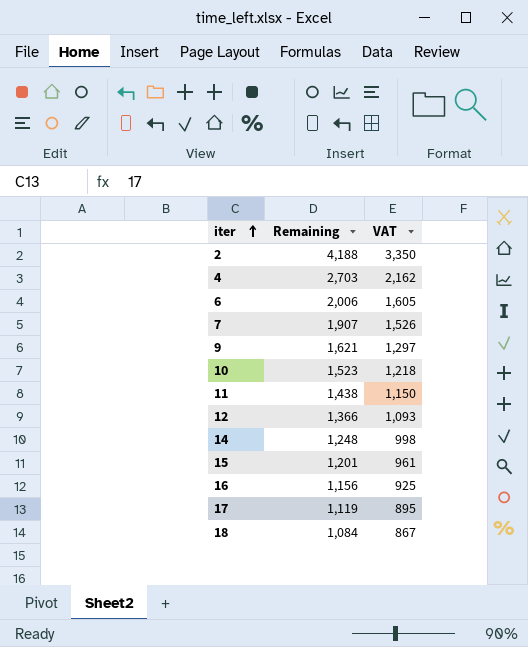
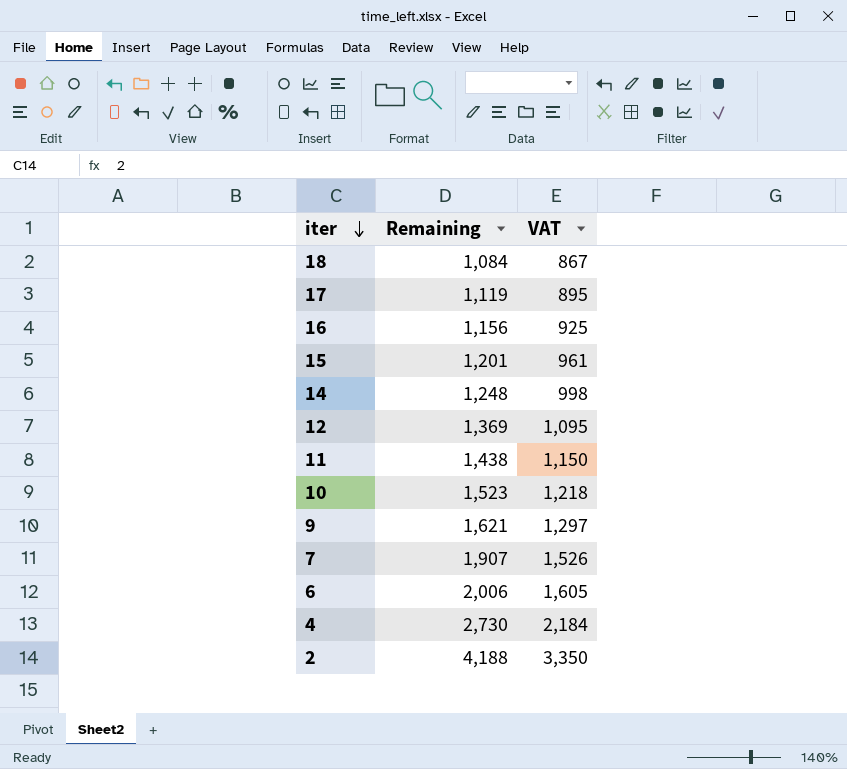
row order: iter ascending -> iter descending
12 | Remaining: 1,366 -> 1,369
12 | VAT: 1,093 -> 1,095
4 | Remaining: 2,703 -> 2,730
4 | VAT: 2,162 -> 2,184

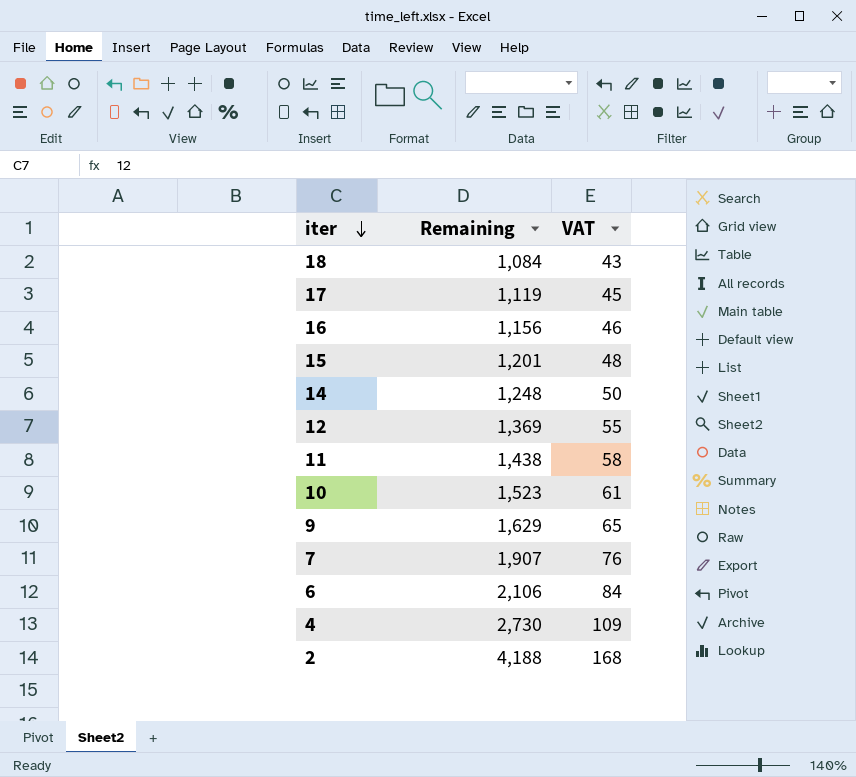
column VAT | formula: [Remaining] * 0.8 -> [Remaining] * 0.04
9 | Remaining: 1,621 -> 1,629
6 | Remaining: 2,006 -> 2,106

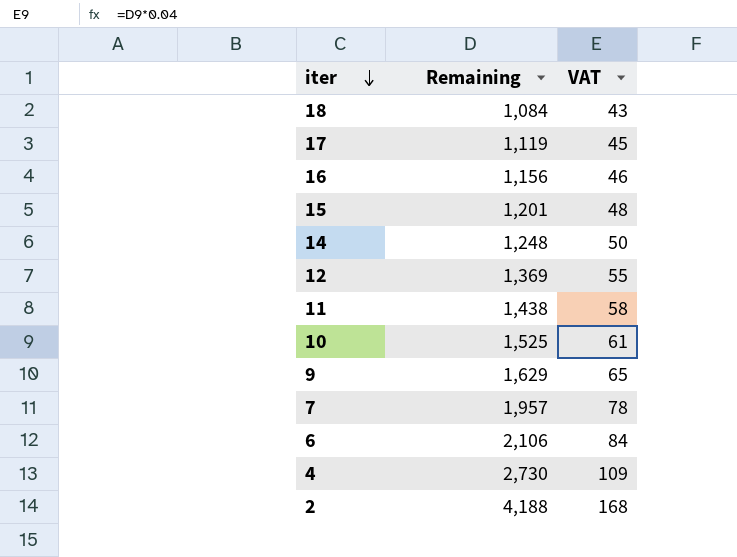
10 | Remaining: 1,523 -> 1,525
7 | Remaining: 1,907 -> 1,957
7 | VAT: 76 -> 78

